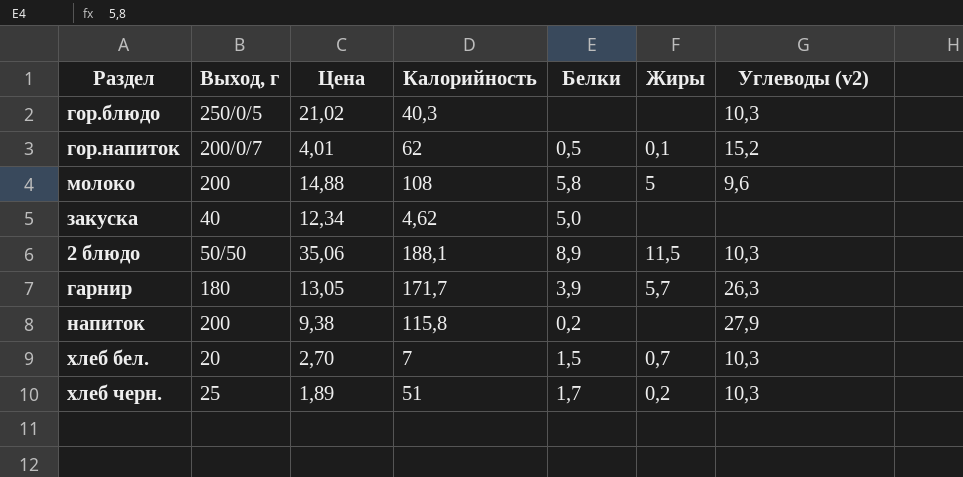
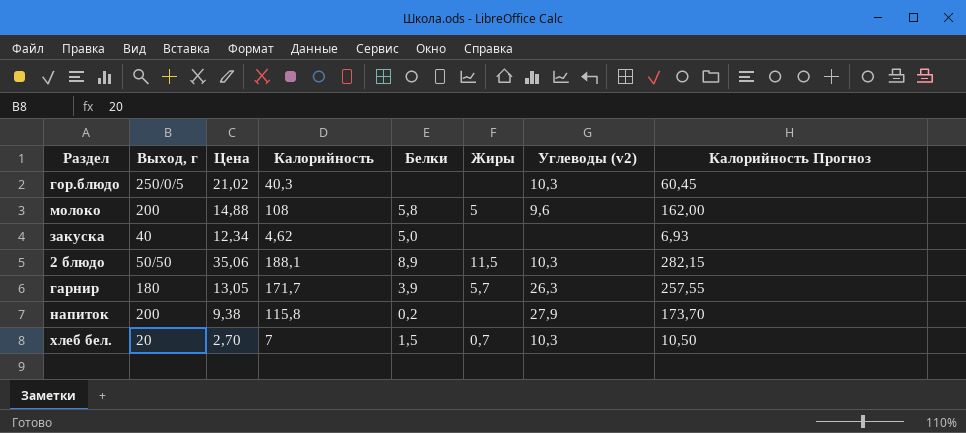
column Калорийность Прогноз | formula: none -> [Калорийность] * 1,5
row гор.напиток: 200/0/7 | 4,01 | 62 | 0,5 | 0,1 | 15,2 -> none
row хлеб черн.: 25 | 1,89 | 51 | 1,7 | 0,2 | 10,3 -> none

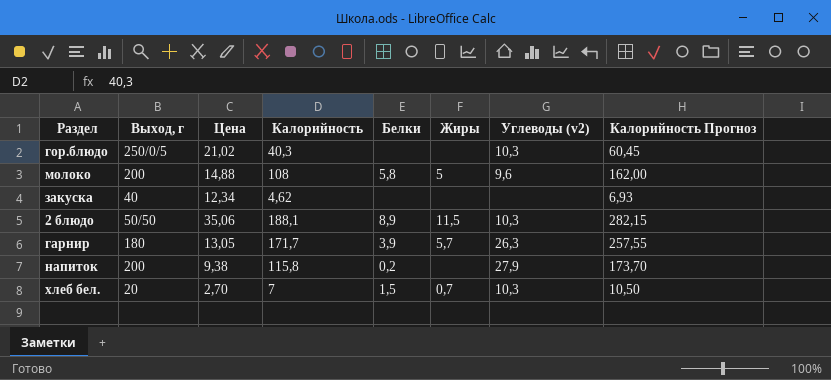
закуска | Белки: 5,0 -> none

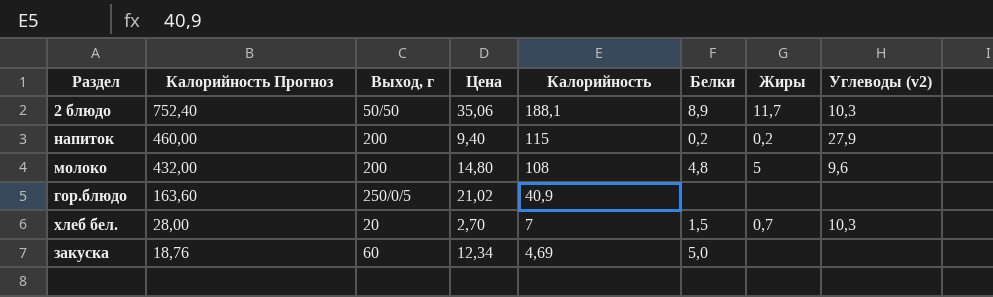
row order: none -> Калорийность Прогноз descending
column Калорийность Прогноз | formula: [Калорийность] * 1,5 -> [Калорийность] * 4
column Калорийность Прогноз | position: 8 -> 2
row гарнир: 180 | 13,05 | 171,7 | 3,9 | 5,7 | 26,3 | 257,55 -> none
2 блюдо | Жиры: 11,5 -> 11,7
напиток | Цена: 9,38 -> 9,40
напиток | Калорийность: 115,8 -> 115
напиток | Жиры: none -> 0,2
молоко | Цена: 14,88 -> 14,80
молоко | Белки: 5,8 -> 4,8
гор.блюдо | Калорийность: 40,3 -> 40,9
гор.блюдо | Углеводы (v2): 10,3 -> none
закуска | Выход, г: 40 -> 60
закуска | Калорийность: 4,62 -> 4,69
закуска | Белки: none -> 5,0

